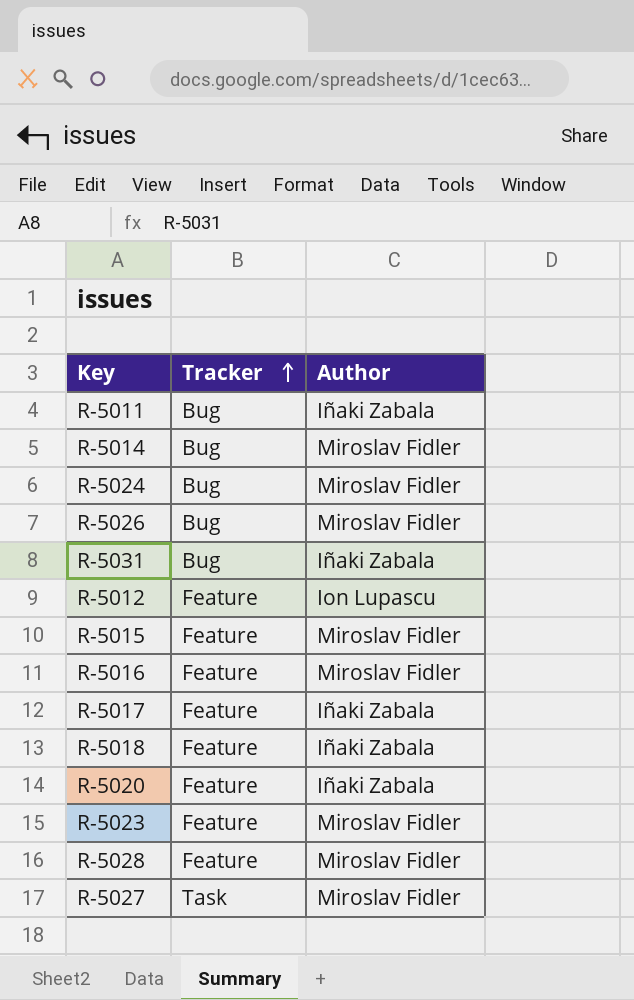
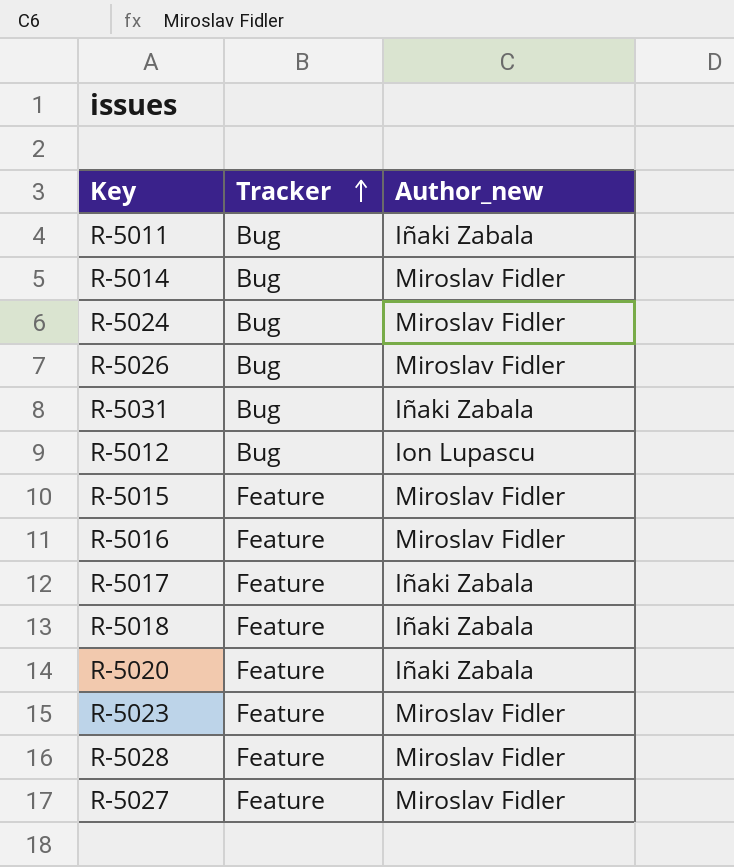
column name: Author -> Author_new
R-5012 | Tracker: Feature -> Bug
R-5027 | Tracker: Task -> Feature

